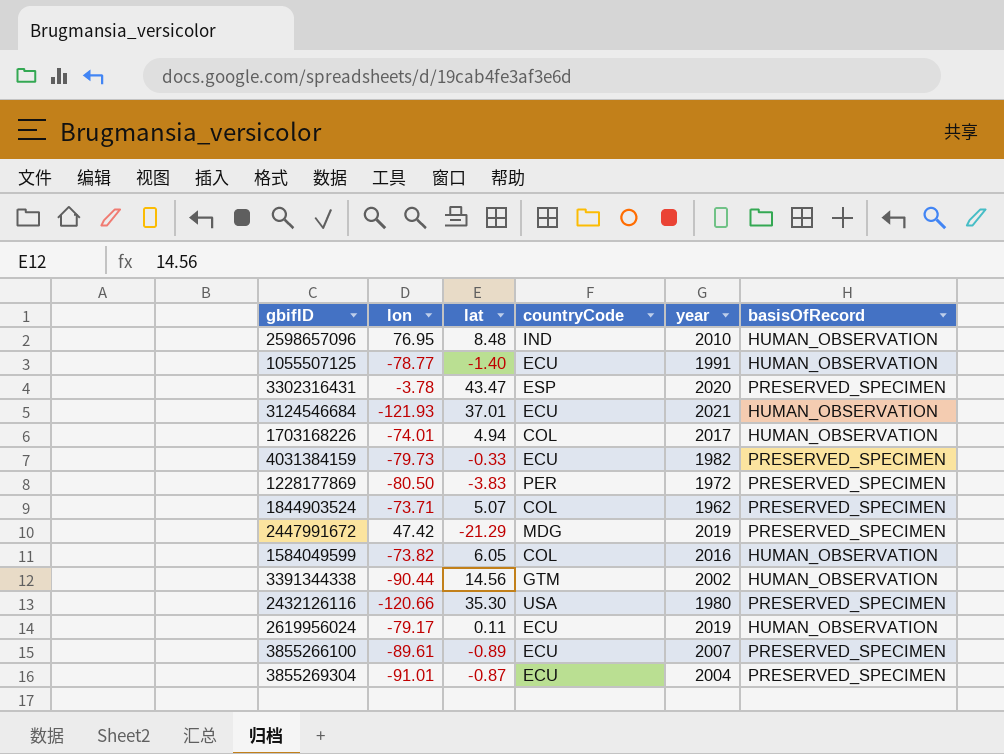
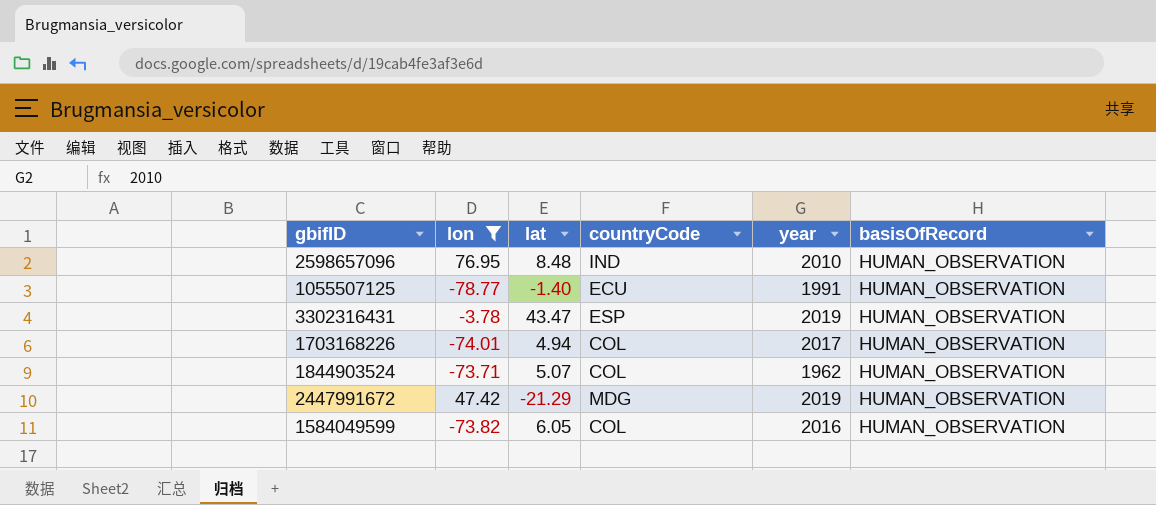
filter: none -> lon >= -78.77
3302316431 | year: 2020 -> 2019
3302316431 | basisOfRecord: PRESERVED_SPECIMEN -> HUMAN_OBSERVATION
1844903524 | basisOfRecord: PRESERVED_SPECIMEN -> HUMAN_OBSERVATION
2447991672 | basisOfRecord: PRESERVED_SPECIMEN -> HUMAN_OBSERVATION

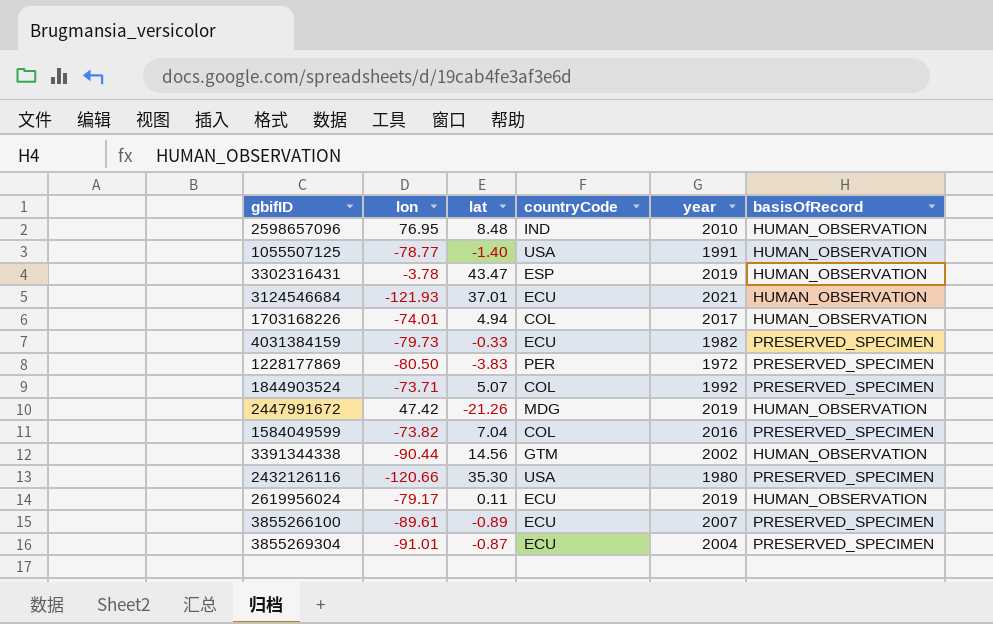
filter: lon >= -78.77 -> none
1055507125 | countryCode: ECU -> USA
1844903524 | year: 1962 -> 1992
1844903524 | basisOfRecord: HUMAN_OBSERVATION -> PRESERVED_SPECIMEN
2447991672 | lat: -21.29 -> -21.26
1584049599 | lat: 6.05 -> 7.04
1584049599 | basisOfRecord: HUMAN_OBSERVATION -> PRESERVED_SPECIMEN

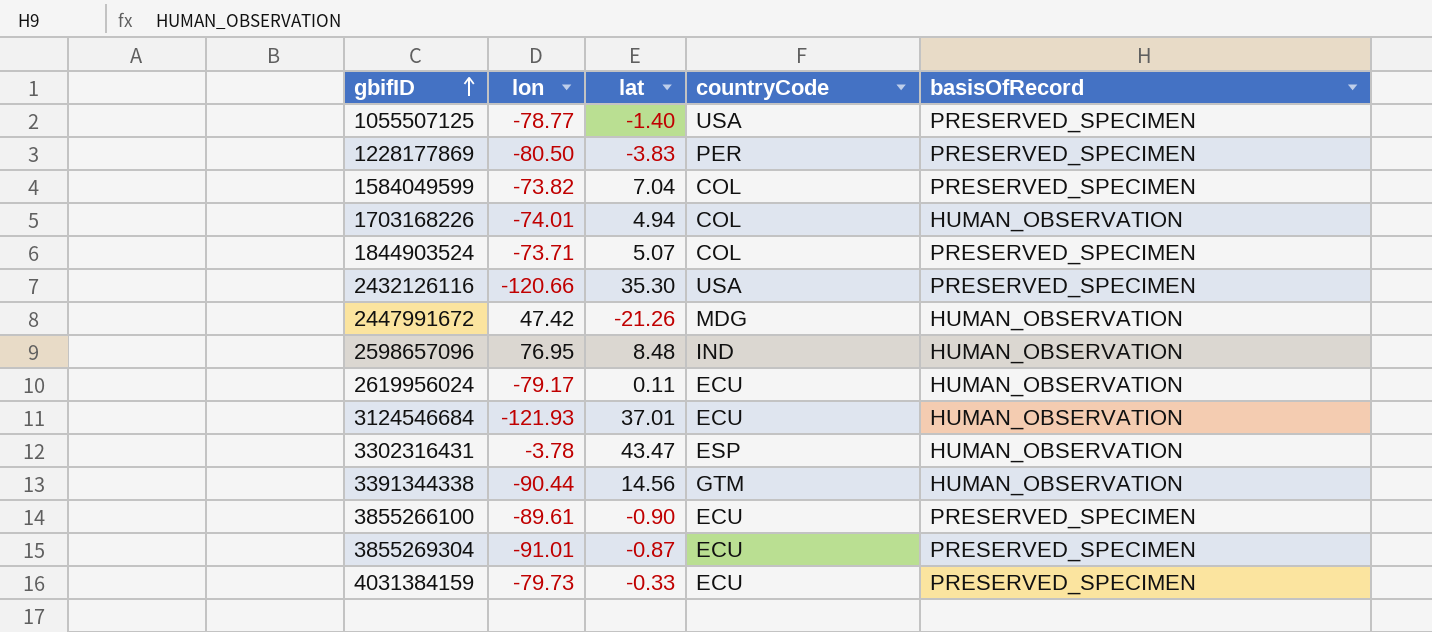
row order: none -> gbifID ascending
column year | position: 5 -> none
1055507125 | basisOfRecord: HUMAN_OBSERVATION -> PRESERVED_SPECIMEN
3855266100 | lat: -0.89 -> -0.90

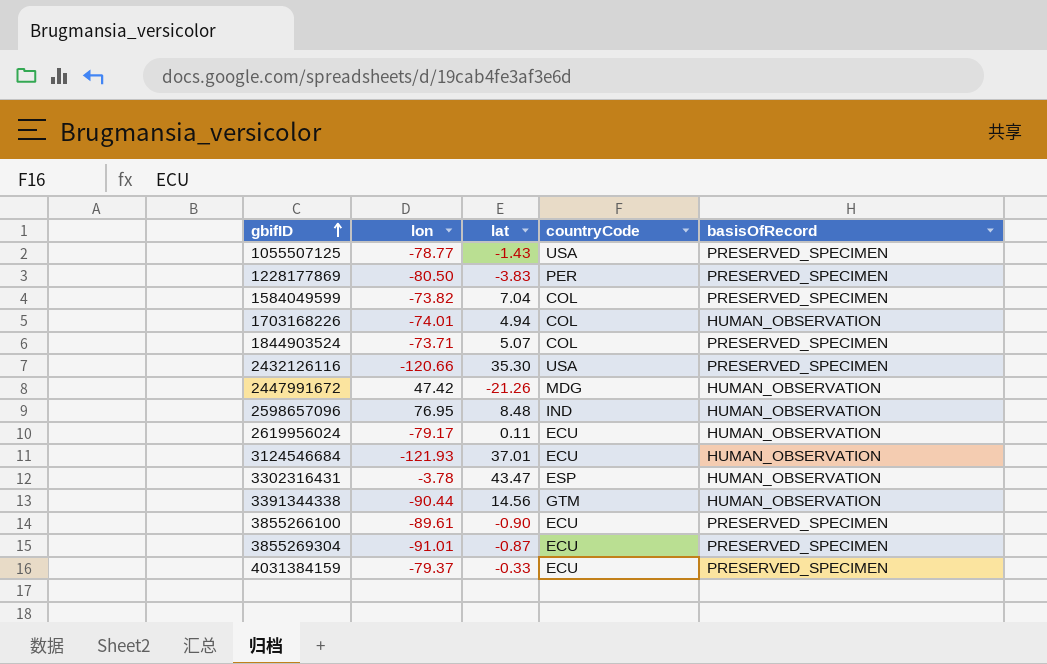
1055507125 | lat: -1.40 -> -1.43
4031384159 | lon: -79.73 -> -79.37

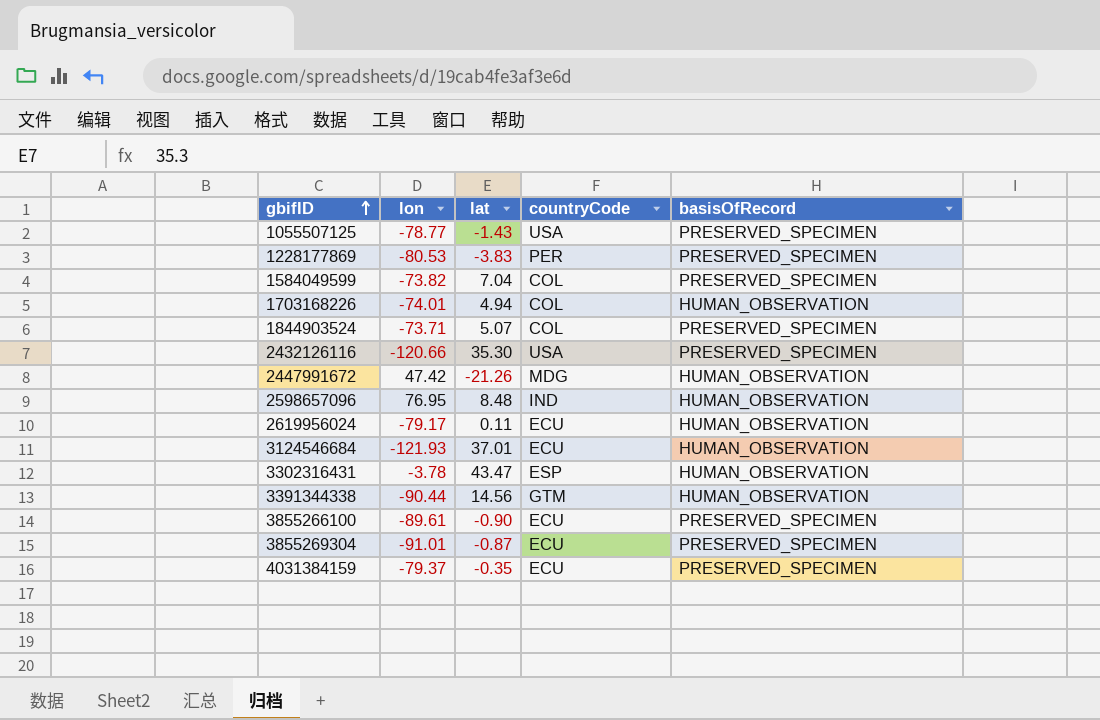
1228177869 | lon: -80.50 -> -80.53
4031384159 | lat: -0.33 -> -0.35

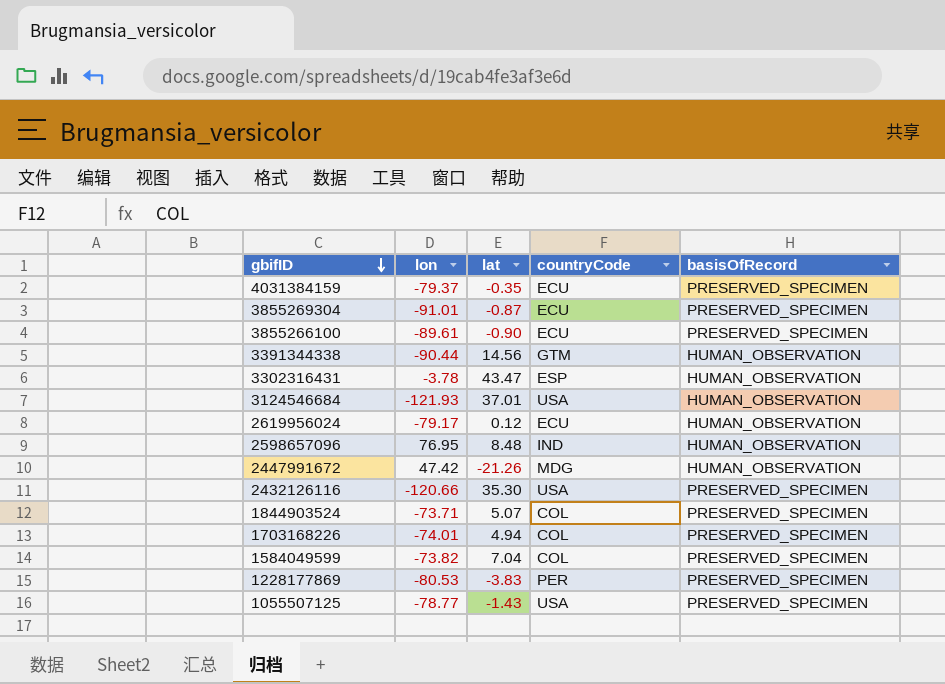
row order: gbifID ascending -> gbifID descending
3124546684 | countryCode: ECU -> USA
2619956024 | lat: 0.11 -> 0.12
1703168226 | basisOfRecord: HUMAN_OBSERVATION -> PRESERVED_SPECIMEN

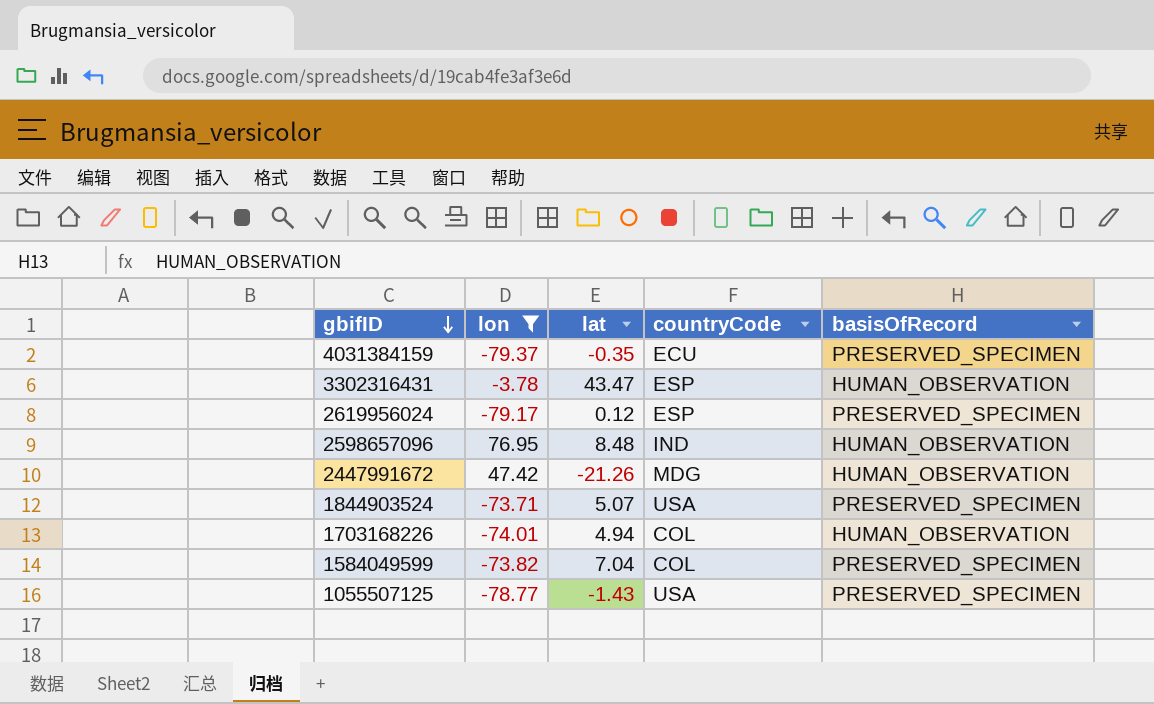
filter: none -> lon >= -79.37
2619956024 | countryCode: ECU -> ESP
2619956024 | basisOfRecord: HUMAN_OBSERVATION -> PRESERVED_SPECIMEN
1844903524 | countryCode: COL -> USA
1703168226 | basisOfRecord: PRESERVED_SPECIMEN -> HUMAN_OBSERVATION

